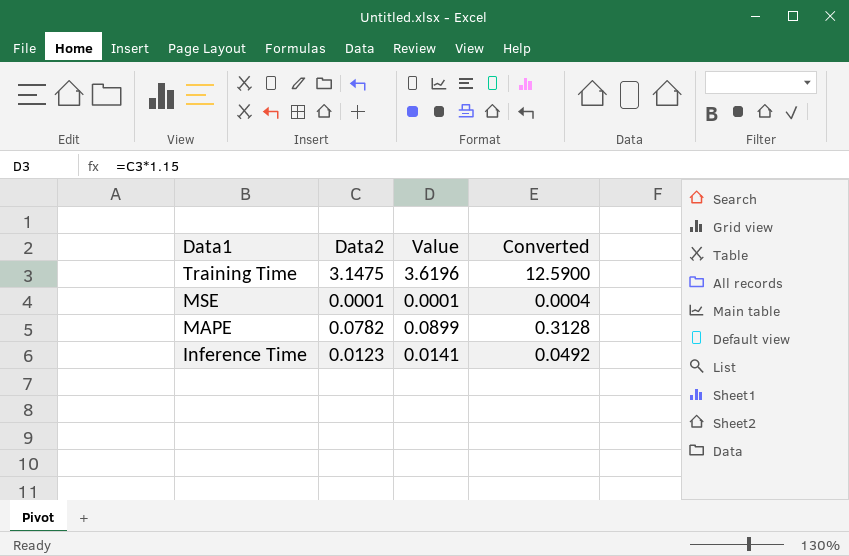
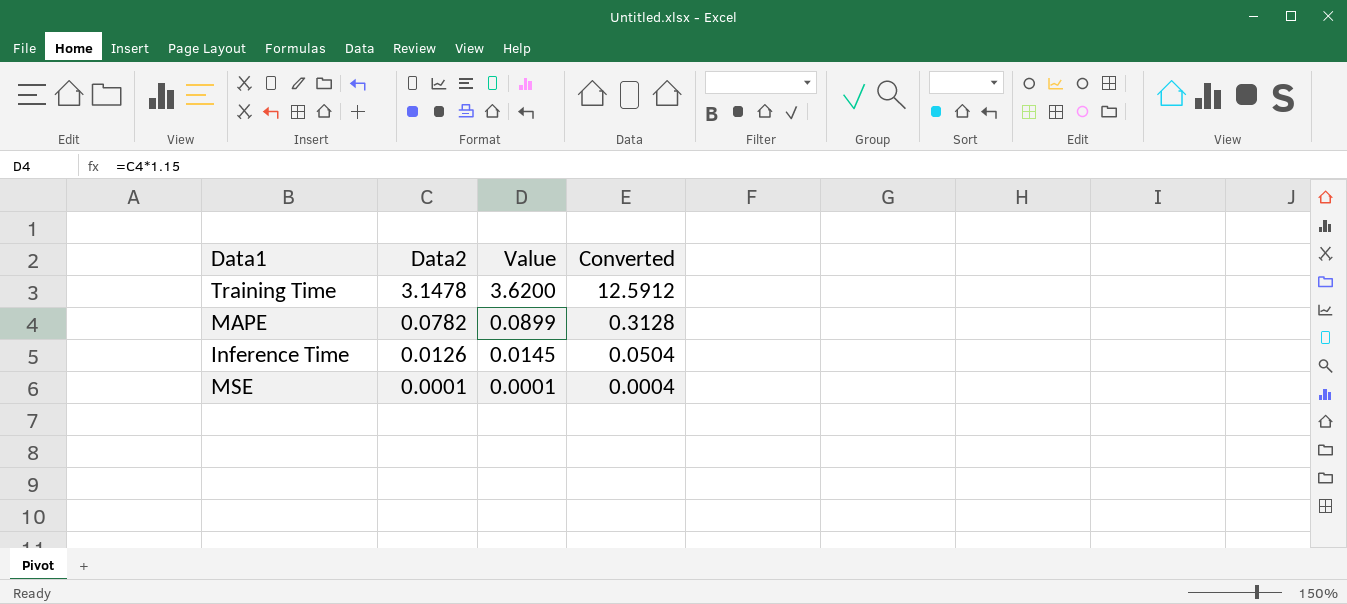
row order: Data1 descending -> Data2 descending
Training Time | Data2: 3.1475 -> 3.1478
Training Time | Value: 3.6196 -> 3.6200
Training Time | Converted: 12.5900 -> 12.5912
Inference Time | Data2: 0.0123 -> 0.0126
Inference Time | Value: 0.0141 -> 0.0145
Inference Time | Converted: 0.0492 -> 0.0504

